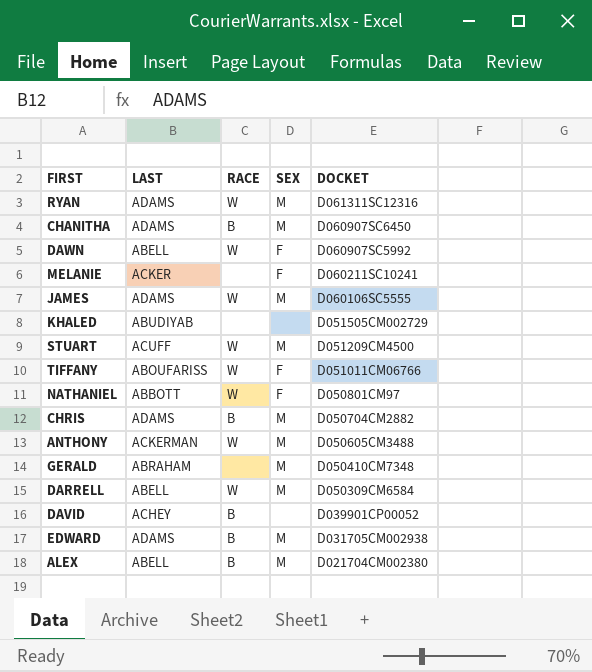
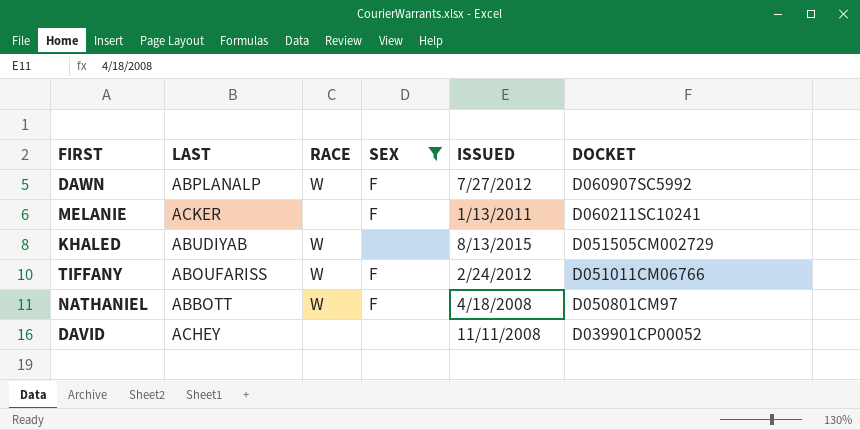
filter: none -> SEX != M
column ISSUED | position: none -> 5
DAWN | LAST: ABELL -> ABPLANALP
KHALED | RACE: none -> W
DAVID | RACE: B -> none

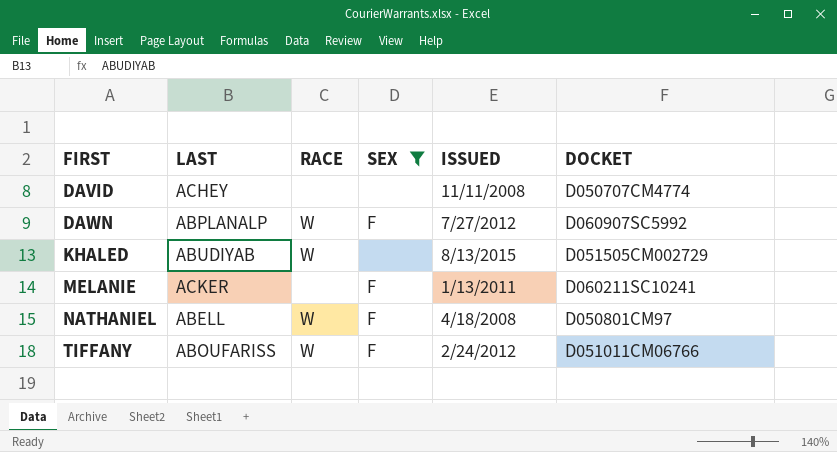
row order: DOCKET descending -> FIRST ascending
DAVID | DOCKET: D039901CP00052 -> D050707CM4774
NATHANIEL | LAST: ABBOTT -> ABELL

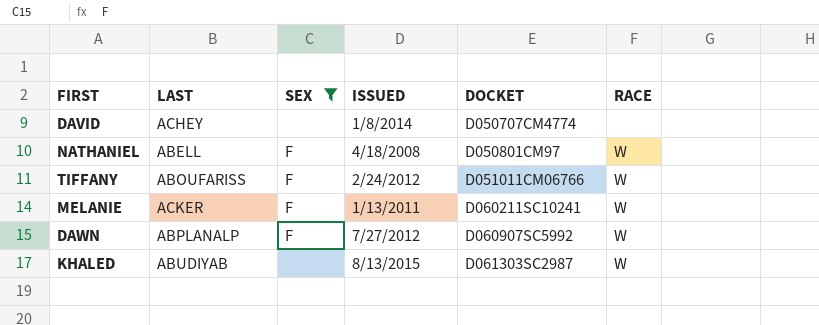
row order: FIRST ascending -> DOCKET ascending
column RACE | position: 3 -> 6
DAVID | ISSUED: 11/11/2008 -> 1/8/2014
MELANIE | RACE: none -> W
KHALED | DOCKET: D051505CM002729 -> D061303SC2987

